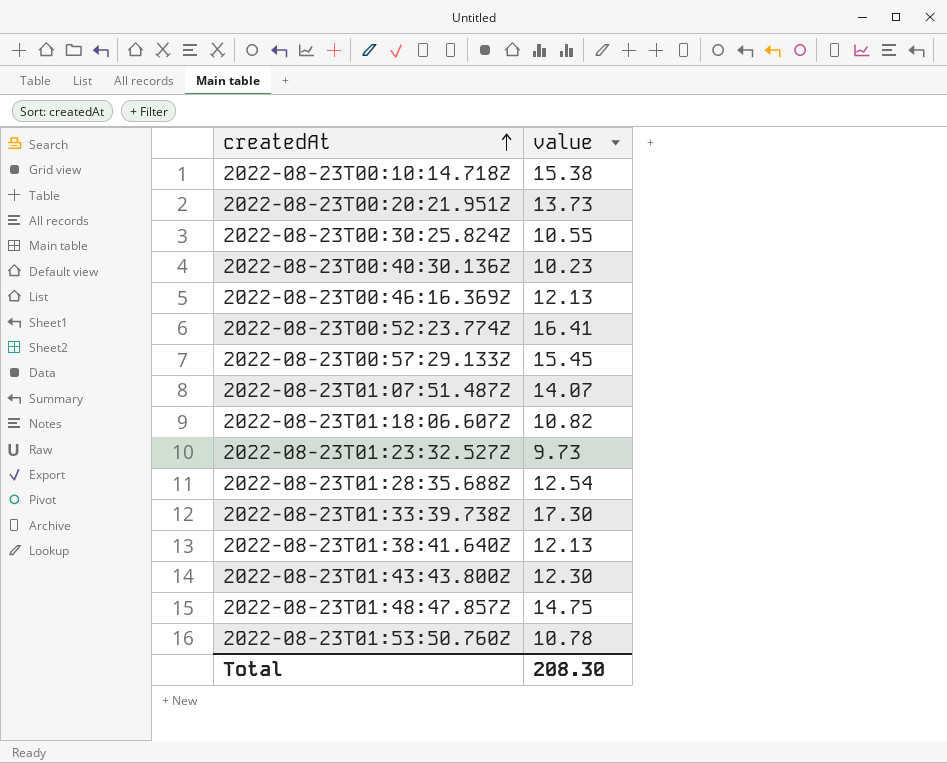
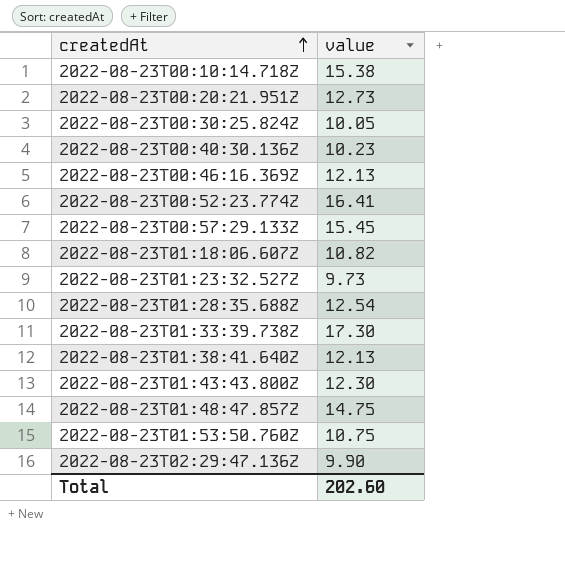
row 2022-08-23T01:07:51.487Z: 14.07 -> none
2022-08-23T00:20:21.951Z | value: 13.73 -> 12.73
2022-08-23T00:30:25.824Z | value: 10.55 -> 10.05
2022-08-23T01:53:50.760Z | value: 10.78 -> 10.75
row 2022-08-23T02:29:47.136Z: none -> 9.90
Total | value: 208.30 -> 202.60

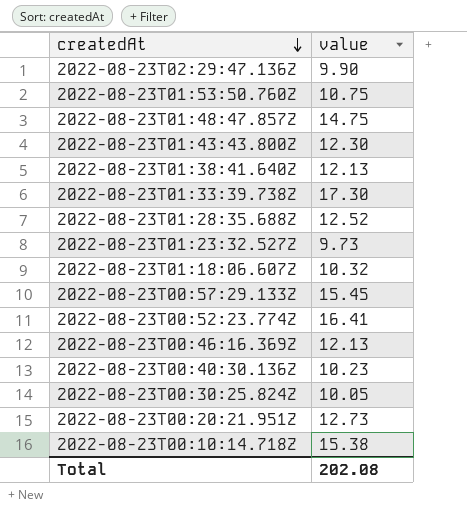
row order: createdAt ascending -> createdAt descending
2022-08-23T01:28:35.688Z | value: 12.54 -> 12.52
2022-08-23T01:18:06.607Z | value: 10.82 -> 10.32
Total | value: 202.60 -> 202.08

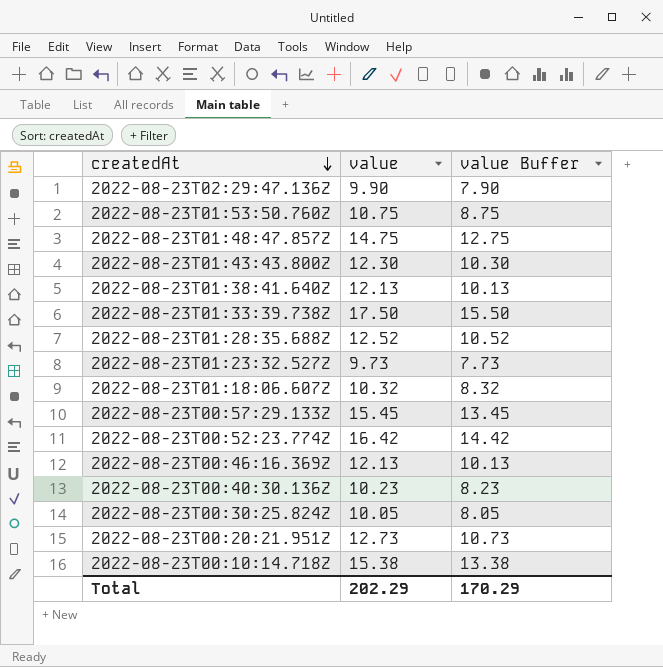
column value Buffer | formula: none -> [value] - 2
2022-08-23T01:33:39.738Z | value: 17.30 -> 17.50
2022-08-23T00:52:23.774Z | value: 16.41 -> 16.42
Total | value: 202.08 -> 202.29

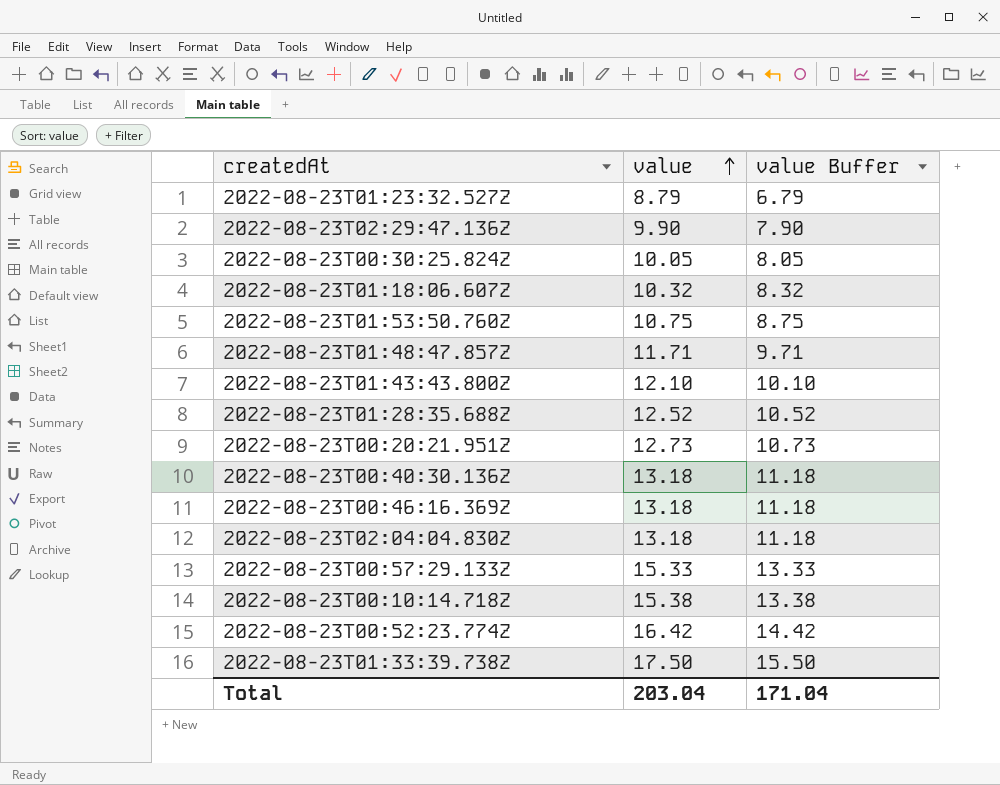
row order: createdAt descending -> value ascending
row 2022-08-23T01:38:41.640Z: 12.13 | 10.13 -> none
2022-08-23T01:23:32.527Z | value: 9.73 -> 8.79
2022-08-23T01:23:32.527Z | value Buffer: 7.73 -> 6.79
2022-08-23T01:48:47.857Z | value: 14.75 -> 11.71
2022-08-23T01:48:47.857Z | value Buffer: 12.75 -> 9.71
2022-08-23T01:43:43.800Z | value: 12.30 -> 12.10
2022-08-23T01:43:43.800Z | value Buffer: 10.30 -> 10.10
2022-08-23T00:40:30.136Z | value: 10.23 -> 13.18
2022-08-23T00:40:30.136Z | value Buffer: 8.23 -> 11.18
2022-08-23T00:46:16.369Z | value: 12.13 -> 13.18
2022-08-23T00:46:16.369Z | value Buffer: 10.13 -> 11.18
row 2022-08-23T02:04:04.830Z: none -> 13.18 | 11.18
2022-08-23T00:57:29.133Z | value: 15.45 -> 15.33
2022-08-23T00:57:29.133Z | value Buffer: 13.45 -> 13.33
Total | value: 202.29 -> 203.04
Total | value Buffer: 170.29 -> 171.04

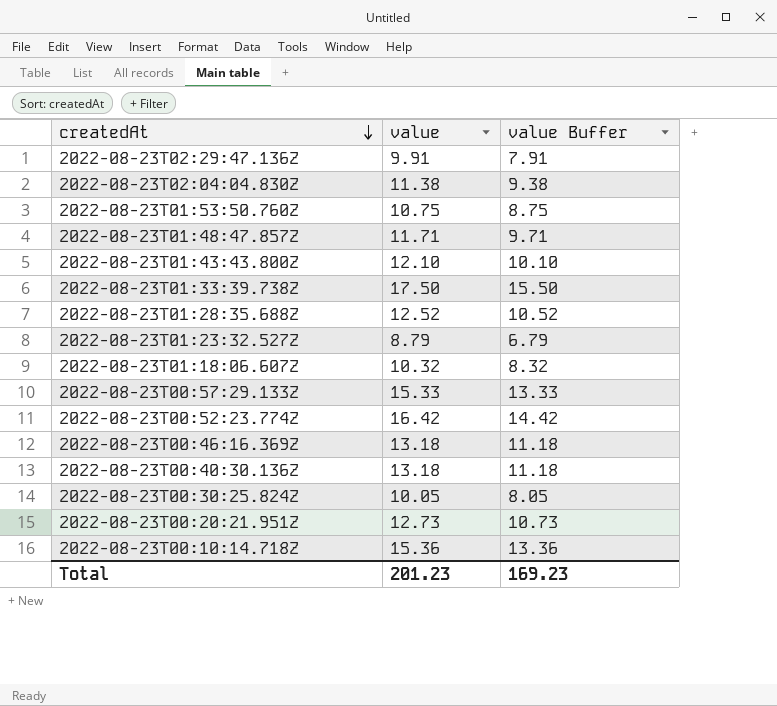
row order: value ascending -> createdAt descending
2022-08-23T02:29:47.136Z | value: 9.90 -> 9.91
2022-08-23T02:29:47.136Z | value Buffer: 7.90 -> 7.91
2022-08-23T02:04:04.830Z | value: 13.18 -> 11.38
2022-08-23T02:04:04.830Z | value Buffer: 11.18 -> 9.38
2022-08-23T00:10:14.718Z | value: 15.38 -> 15.36
2022-08-23T00:10:14.718Z | value Buffer: 13.38 -> 13.36
Total | value: 203.04 -> 201.23
Total | value Buffer: 171.04 -> 169.23

